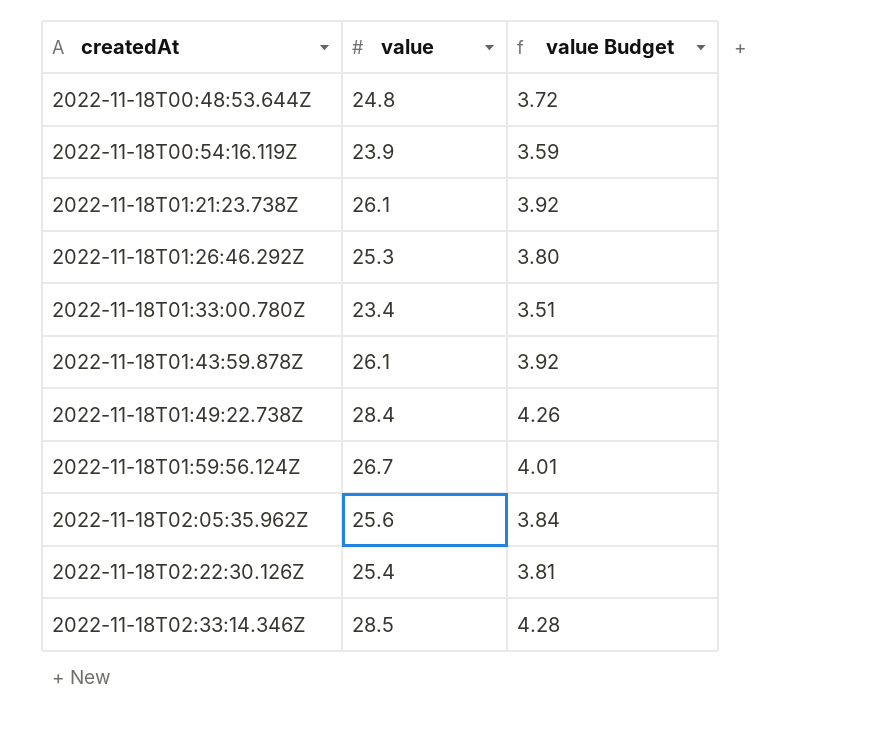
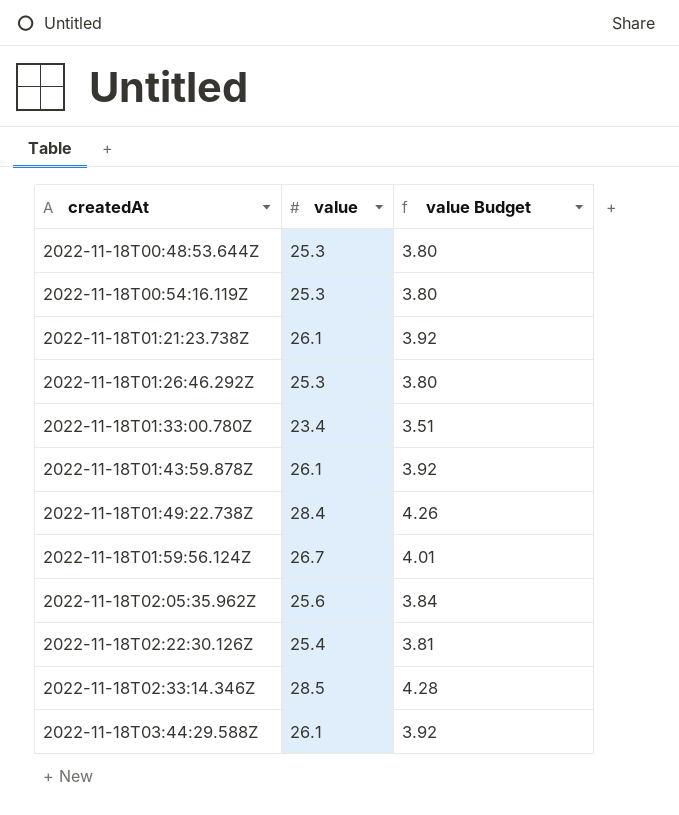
2022-11-18T00:48:53.644Z | value: 24.8 -> 25.3
2022-11-18T00:48:53.644Z | value Budget: 3.72 -> 3.80
2022-11-18T00:54:16.119Z | value: 23.9 -> 25.3
2022-11-18T00:54:16.119Z | value Budget: 3.59 -> 3.80
row 2022-11-18T03:44:29.588Z: none -> 26.1 | 3.92

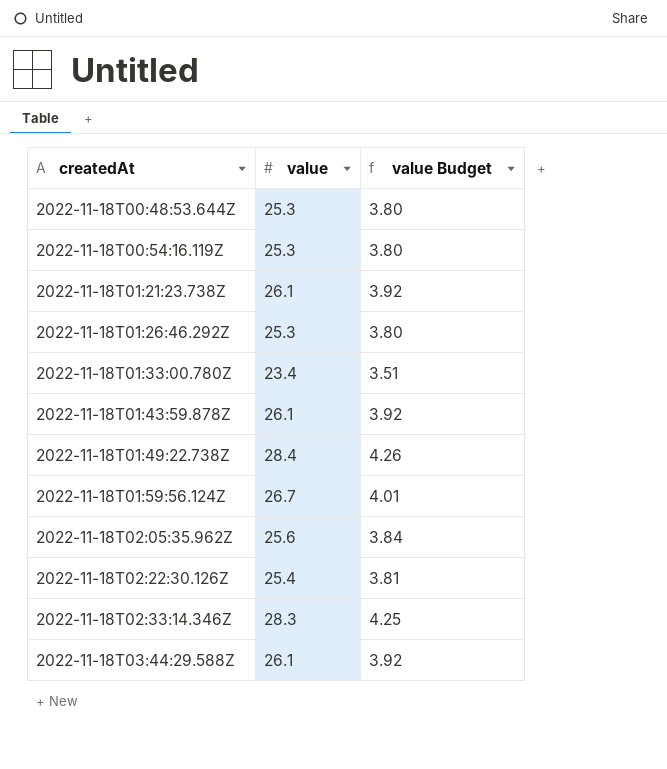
2022-11-18T02:33:14.346Z | value: 28.5 -> 28.3
2022-11-18T02:33:14.346Z | value Budget: 4.28 -> 4.25

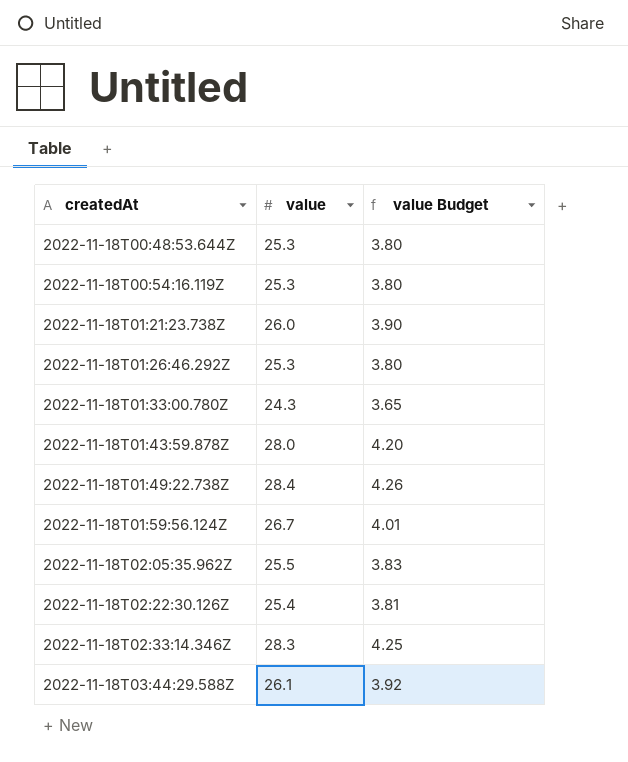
2022-11-18T01:21:23.738Z | value: 26.1 -> 26.0
2022-11-18T01:21:23.738Z | value Budget: 3.92 -> 3.90
2022-11-18T01:33:00.780Z | value: 23.4 -> 24.3
2022-11-18T01:33:00.780Z | value Budget: 3.51 -> 3.65
2022-11-18T01:43:59.878Z | value: 26.1 -> 28.0
2022-11-18T01:43:59.878Z | value Budget: 3.92 -> 4.20
2022-11-18T02:05:35.962Z | value: 25.6 -> 25.5
2022-11-18T02:05:35.962Z | value Budget: 3.84 -> 3.83

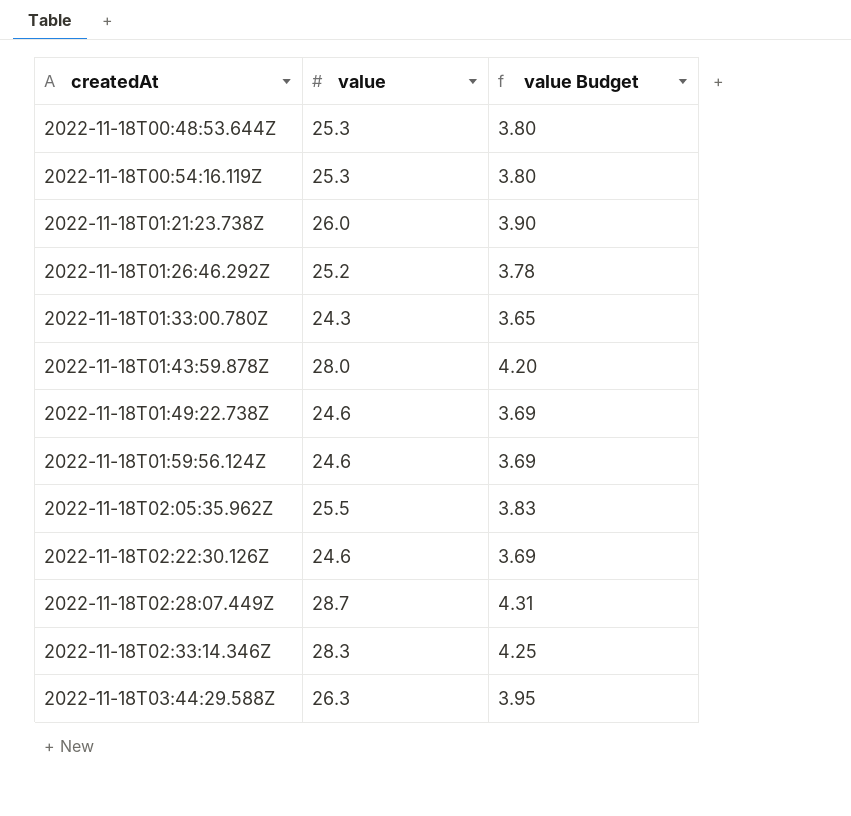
2022-11-18T01:26:46.292Z | value: 25.3 -> 25.2
2022-11-18T01:26:46.292Z | value Budget: 3.80 -> 3.78
2022-11-18T01:49:22.738Z | value: 28.4 -> 24.6
2022-11-18T01:49:22.738Z | value Budget: 4.26 -> 3.69
2022-11-18T01:59:56.124Z | value: 26.7 -> 24.6
2022-11-18T01:59:56.124Z | value Budget: 4.01 -> 3.69
2022-11-18T02:22:30.126Z | value: 25.4 -> 24.6
2022-11-18T02:22:30.126Z | value Budget: 3.81 -> 3.69
row 2022-11-18T02:28:07.449Z: none -> 28.7 | 4.31
2022-11-18T03:44:29.588Z | value: 26.1 -> 26.3
2022-11-18T03:44:29.588Z | value Budget: 3.92 -> 3.95

